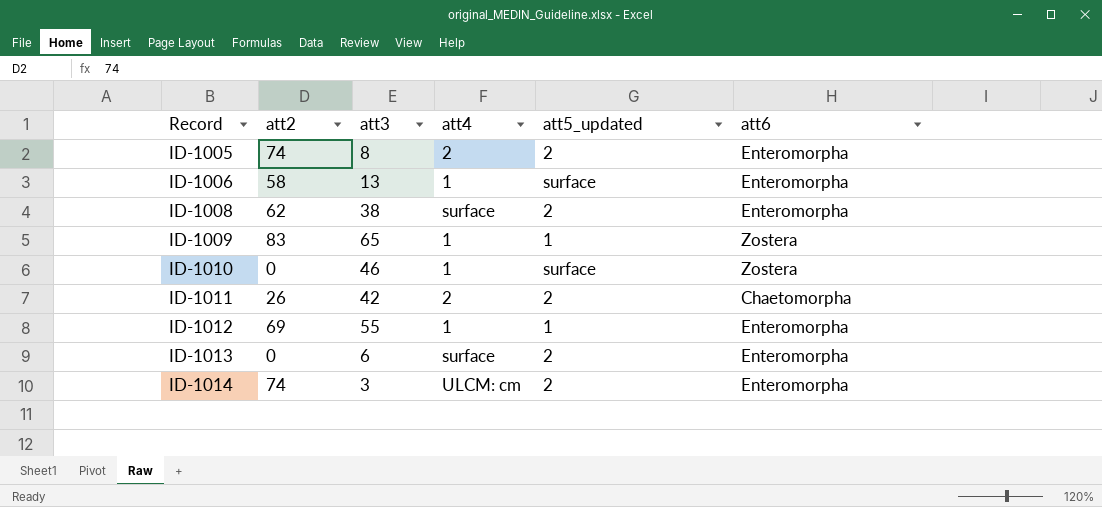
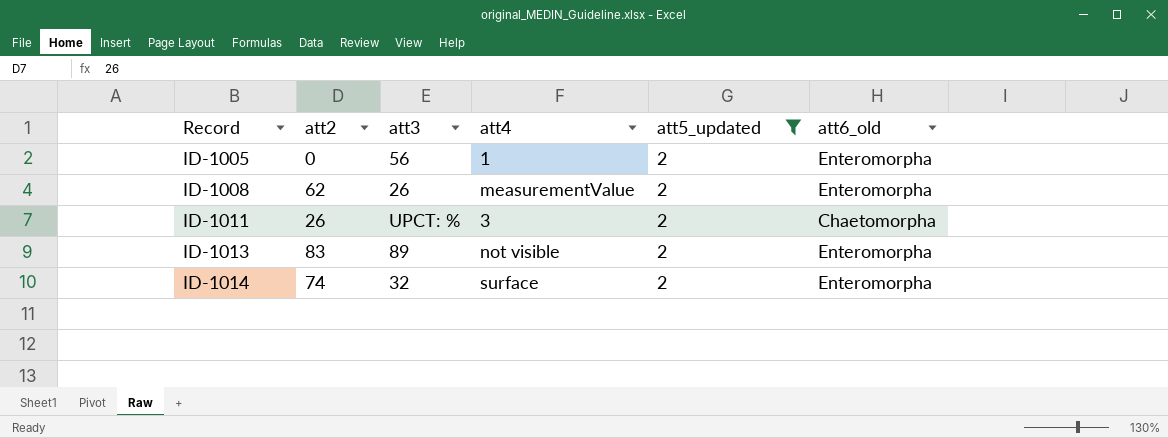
filter: none -> att5_updated = 2
column name: att6 -> att6_old
ID-1005 | att2: 74 -> 0
ID-1005 | att3: 8 -> 56
ID-1005 | att4: 2 -> 1
ID-1008 | att3: 38 -> 26
ID-1008 | att4: surface -> measurementValue
ID-1011 | att3: 42 -> UPCT: %
ID-1011 | att4: 2 -> 3
ID-1013 | att2: 0 -> 83
ID-1013 | att3: 6 -> 89
ID-1013 | att4: surface -> not visible
ID-1014 | att3: 3 -> 32
ID-1014 | att4: ULCM: cm -> surface

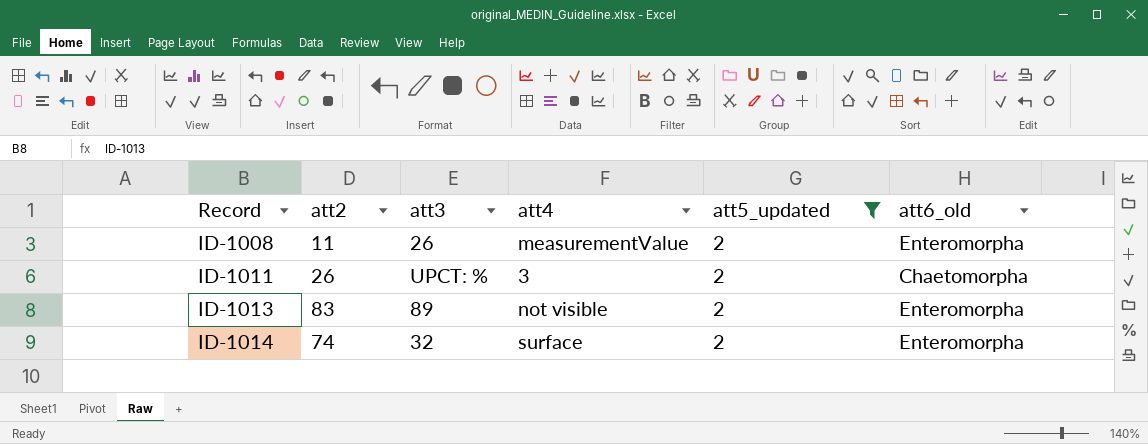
row ID-1005: 0 | 56 | 1 | 2 | Enteromorpha -> none
ID-1008 | att2: 62 -> 11

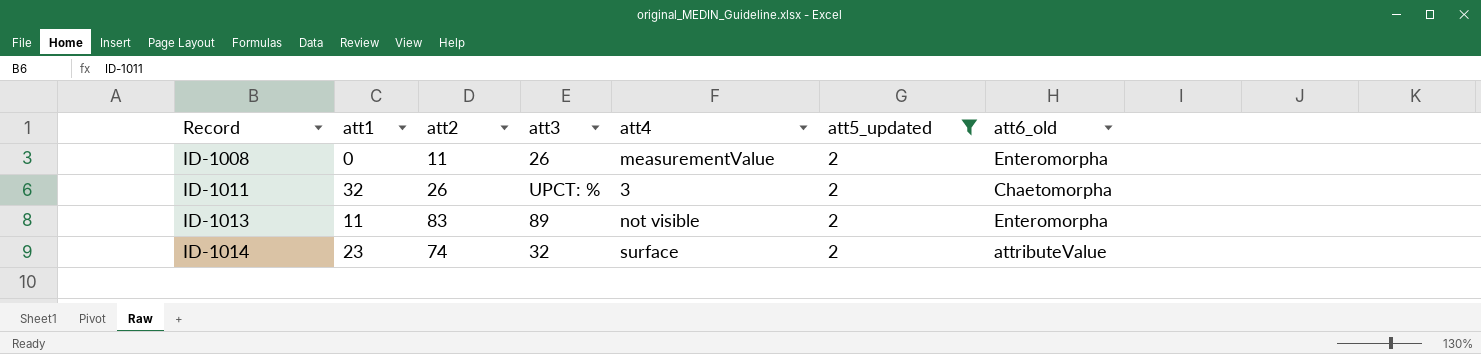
column att1 | position: none -> 2
ID-1014 | att6_old: Enteromorpha -> attributeValue

